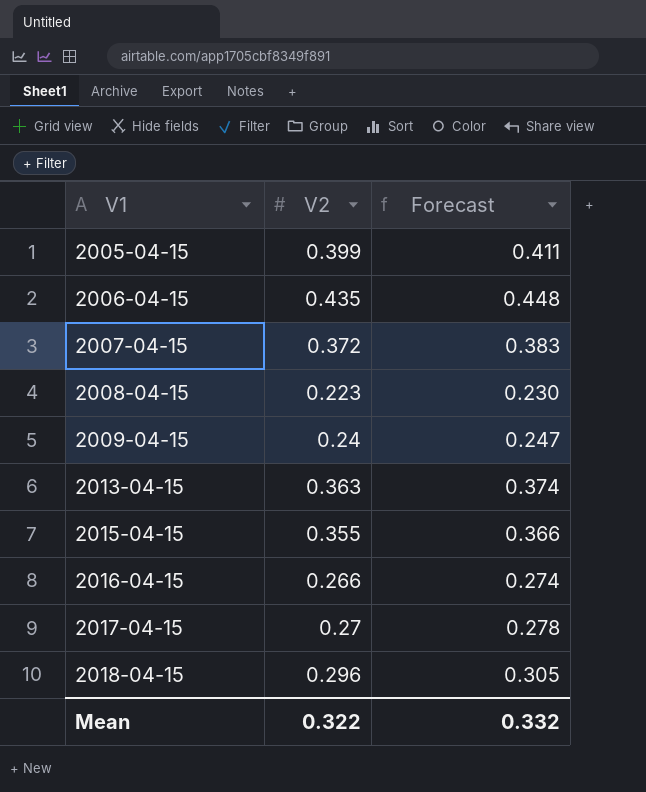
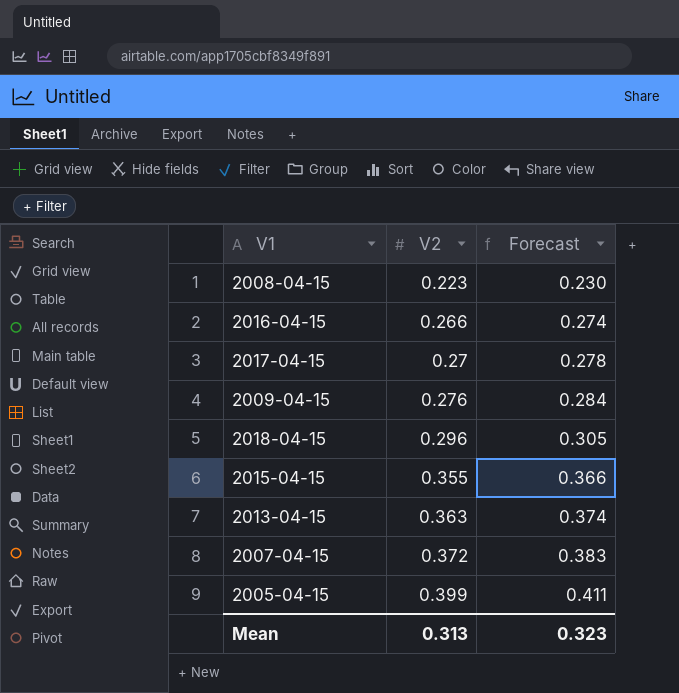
row order: V1 ascending -> V2 ascending
row 2006-04-15: 0.435 | 0.448 -> none
2009-04-15 | V2: 0.24 -> 0.276
2009-04-15 | Forecast: 0.247 -> 0.284
Mean | V2: 0.322 -> 0.313
Mean | Forecast: 0.332 -> 0.323

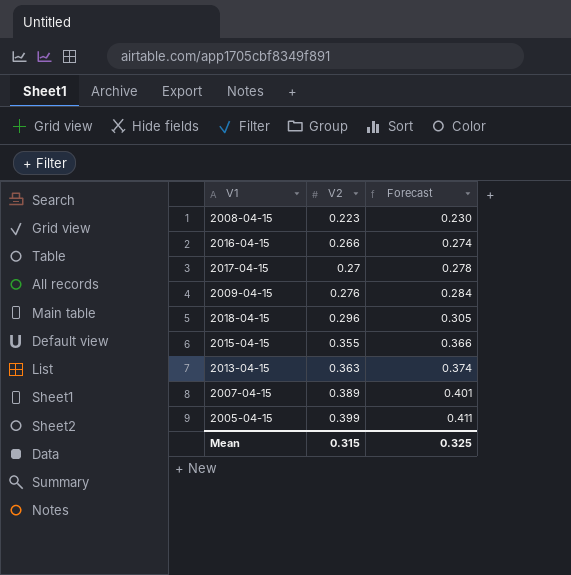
2007-04-15 | V2: 0.372 -> 0.389
2007-04-15 | Forecast: 0.383 -> 0.401
Mean | V2: 0.313 -> 0.315
Mean | Forecast: 0.323 -> 0.325

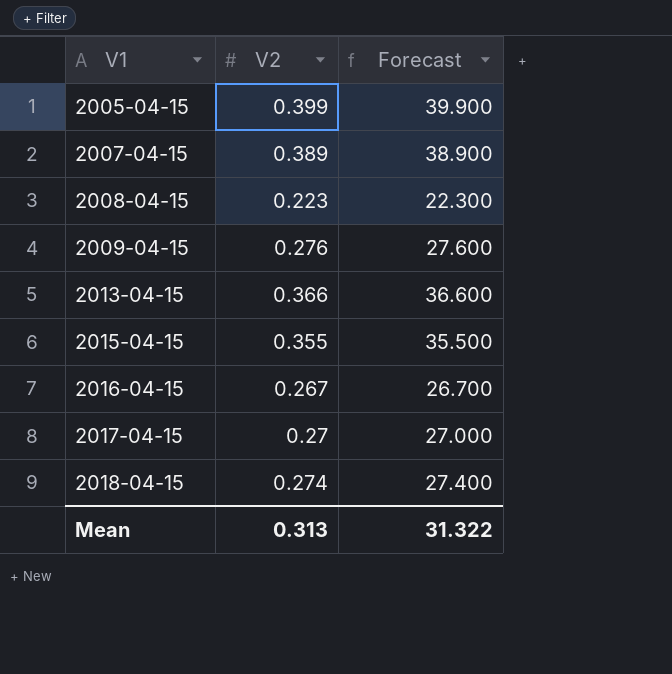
row order: V2 ascending -> V1 ascending
column Forecast | formula: [V2] * 1.03 -> [V2] * 100
2013-04-15 | V2: 0.363 -> 0.366
2016-04-15 | V2: 0.266 -> 0.267
2018-04-15 | V2: 0.296 -> 0.274
Mean | V2: 0.315 -> 0.313
Mean | Forecast: 0.325 -> 31.322

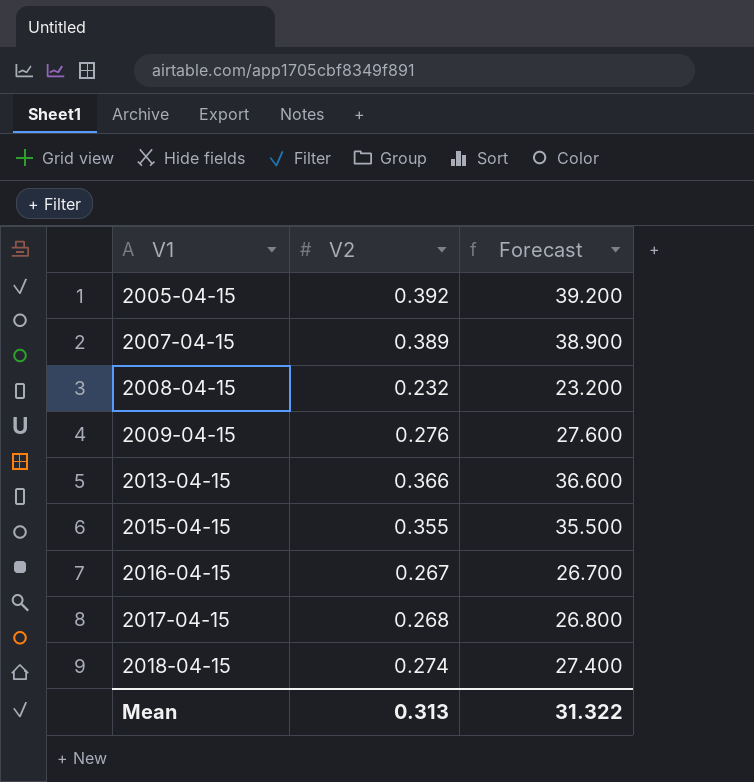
2005-04-15 | V2: 0.399 -> 0.392
2005-04-15 | Forecast: 39.900 -> 39.200
2008-04-15 | V2: 0.223 -> 0.232
2008-04-15 | Forecast: 22.300 -> 23.200
2017-04-15 | V2: 0.27 -> 0.268
2017-04-15 | Forecast: 27.000 -> 26.800

